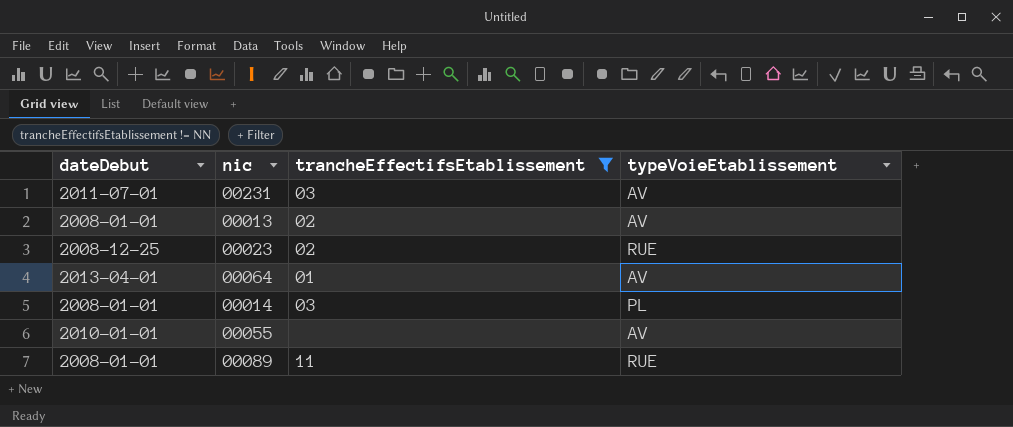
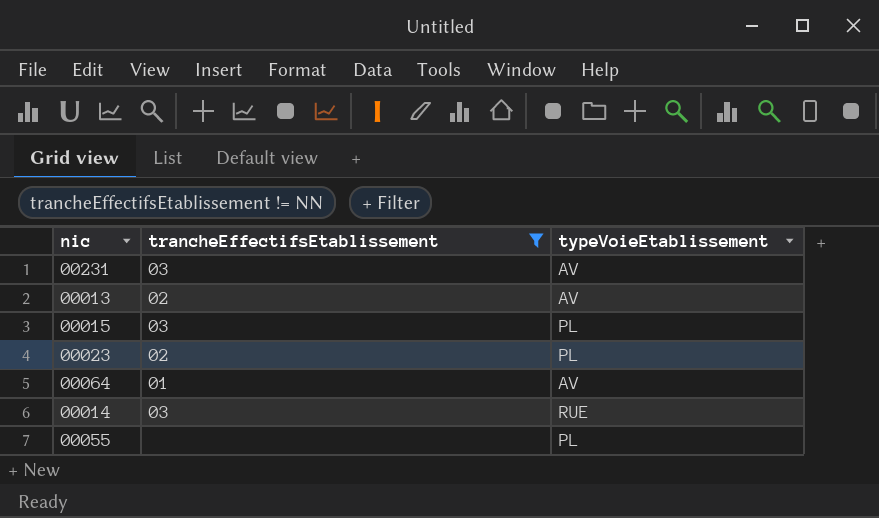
column dateDebut | position: 1 -> none
row 00089: 2008-01-01 | 11 | RUE -> none
row 00015: none -> 03 | PL
00023 | typeVoieEtablissement: RUE -> PL
00014 | typeVoieEtablissement: PL -> RUE
00055 | typeVoieEtablissement: AV -> PL

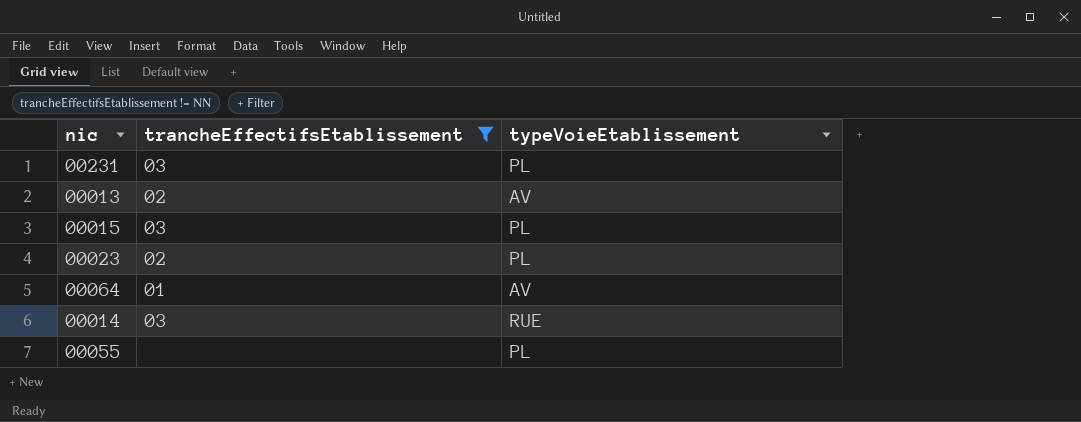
00231 | typeVoieEtablissement: AV -> PL

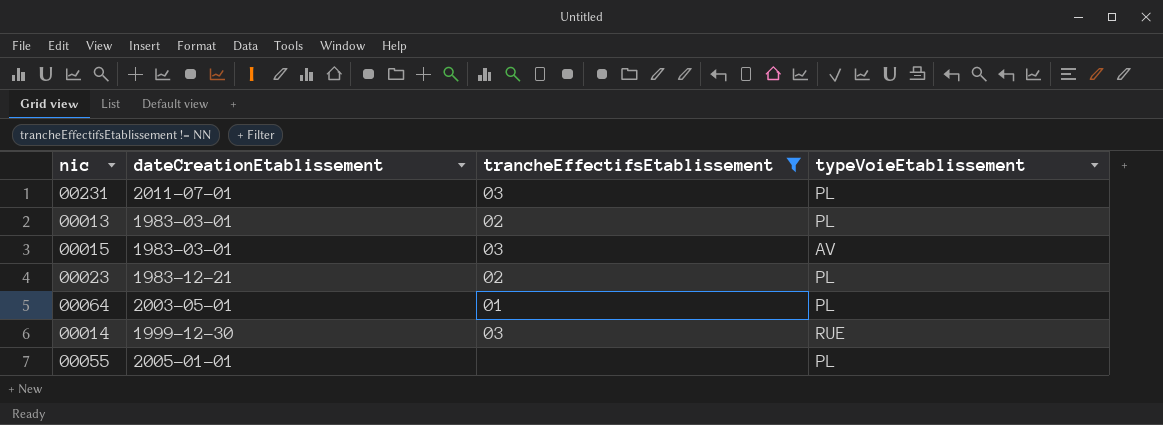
column dateCreationEtablissement | position: none -> 2
00013 | typeVoieEtablissement: AV -> PL
00015 | typeVoieEtablissement: PL -> AV
00064 | typeVoieEtablissement: AV -> PL

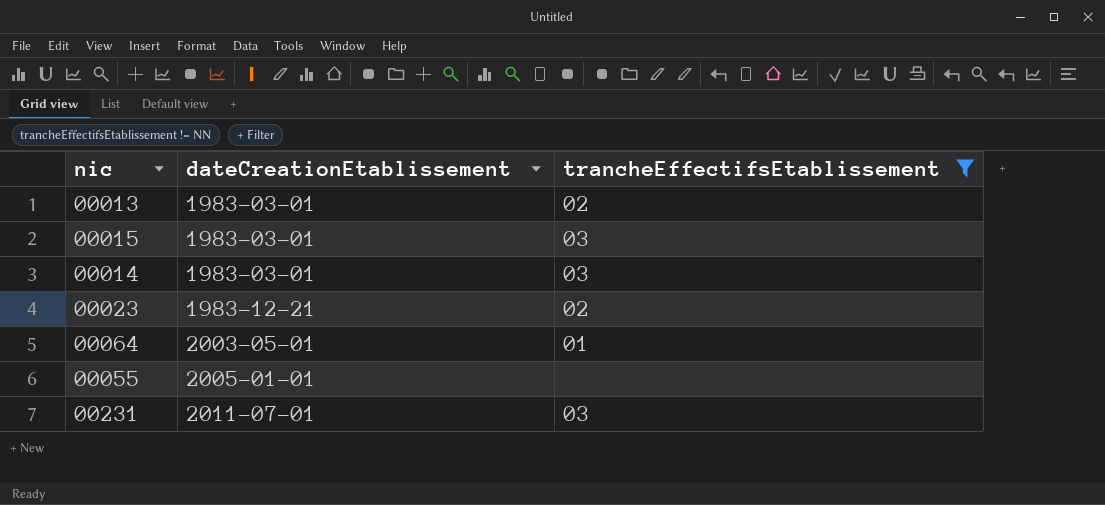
row order: none -> dateCreationEtablissement ascending
column typeVoieEtablissement | position: 4 -> none
00014 | dateCreationEtablissement: 1999-12-30 -> 1983-03-01

